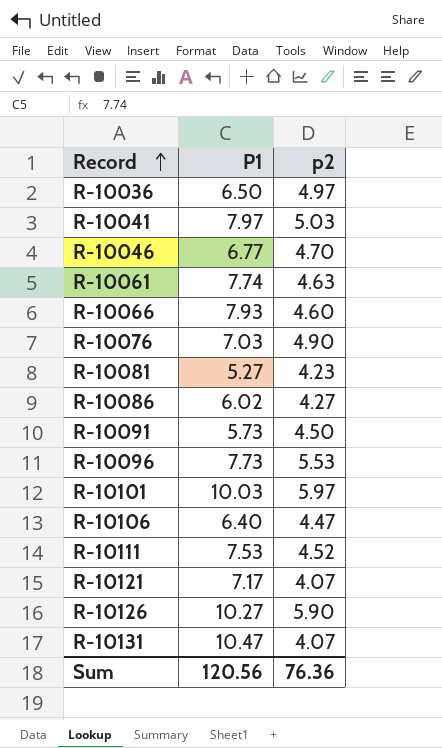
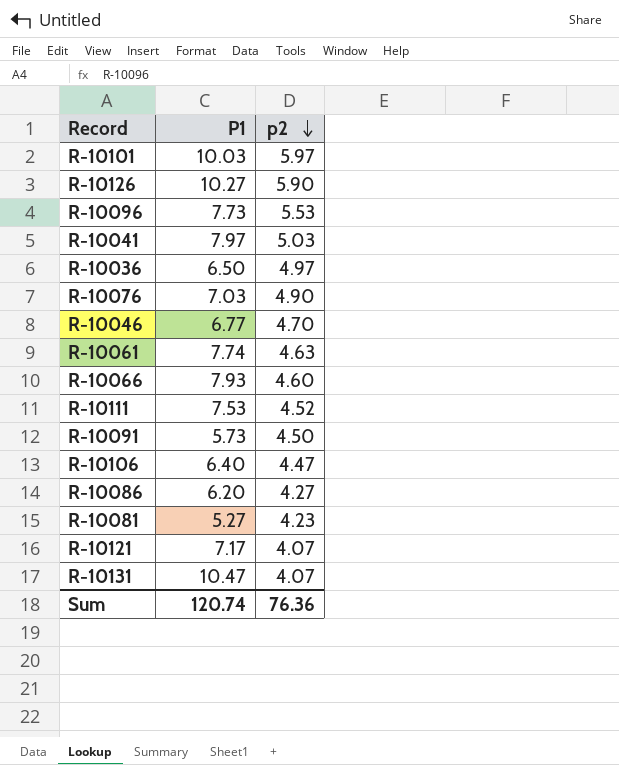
row order: Record ascending -> p2 descending
R-10086 | P1: 6.02 -> 6.20
Sum | P1: 120.56 -> 120.74

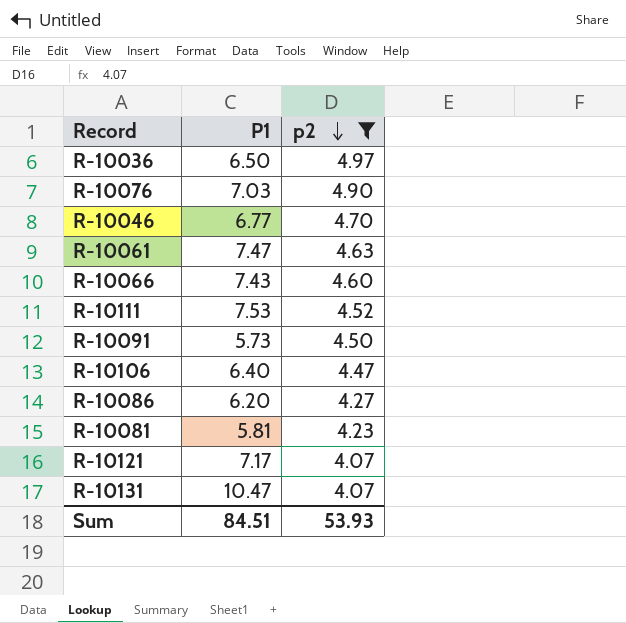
filter: none -> p2 <= 4.97
R-10061 | P1: 7.74 -> 7.47
R-10066 | P1: 7.93 -> 7.43
R-10081 | P1: 5.27 -> 5.81
Sum | P1: 120.74 -> 84.51
Sum | p2: 76.36 -> 53.93

